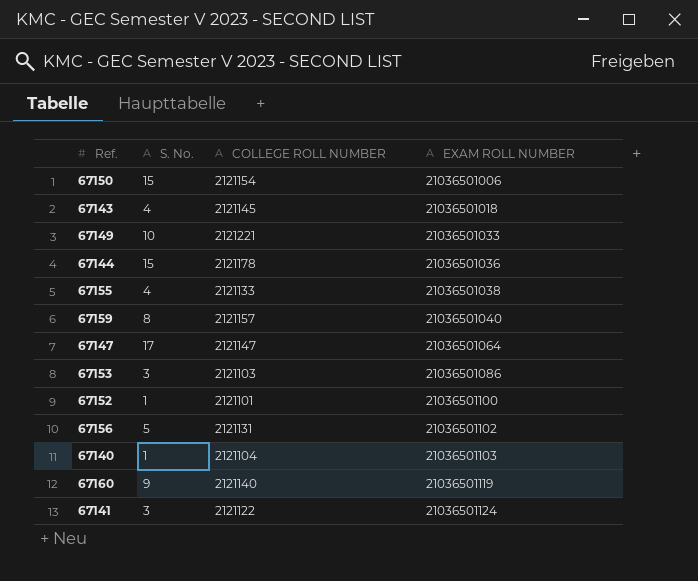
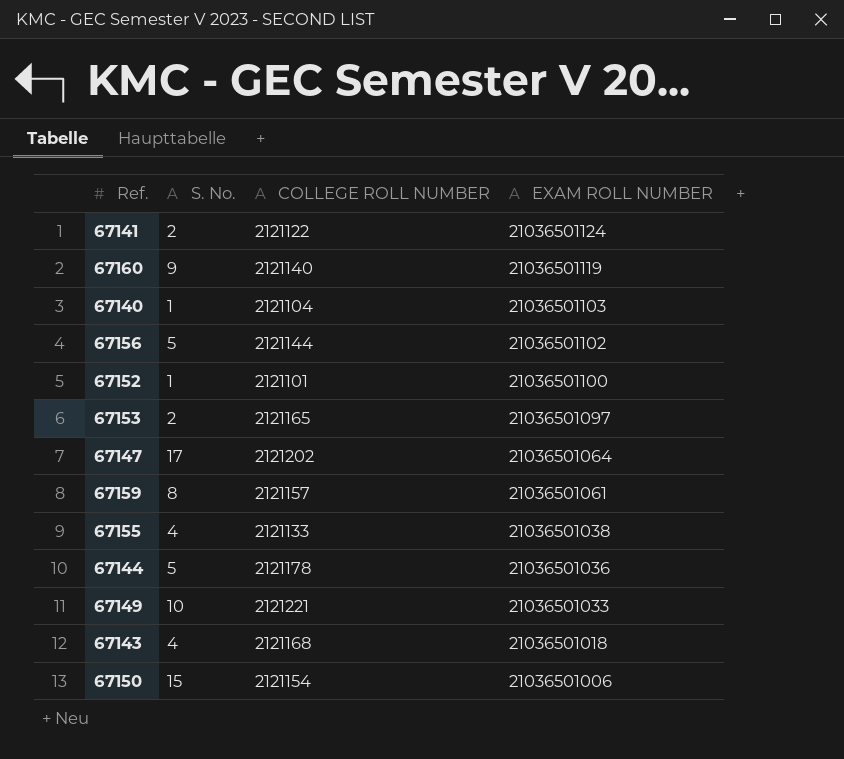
row order: EXAM ROLL NUMBER ascending -> EXAM ROLL NUMBER descending
67141 | S. No.: 3 -> 2
67156 | COLLEGE ROLL NUMBER: 2121131 -> 2121144
67153 | S. No.: 3 -> 2
67153 | COLLEGE ROLL NUMBER: 2121103 -> 2121165
67153 | EXAM ROLL NUMBER: 21036501086 -> 21036501097
67147 | COLLEGE ROLL NUMBER: 2121147 -> 2121202
67159 | EXAM ROLL NUMBER: 21036501040 -> 21036501061
67144 | S. No.: 15 -> 5
67143 | COLLEGE ROLL NUMBER: 2121145 -> 2121168

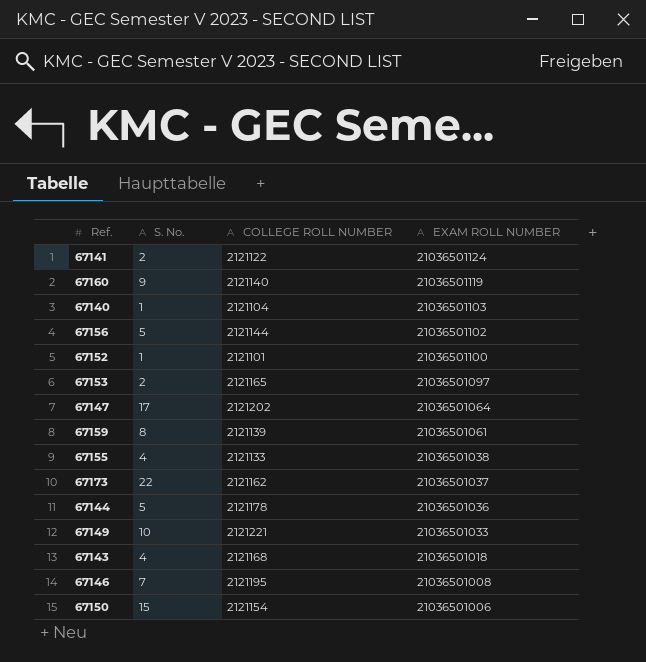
67159 | COLLEGE ROLL NUMBER: 2121157 -> 2121139
row 67173: none -> 22 | 2121162 | 21036501037
row 67146: none -> 7 | 2121195 | 21036501008

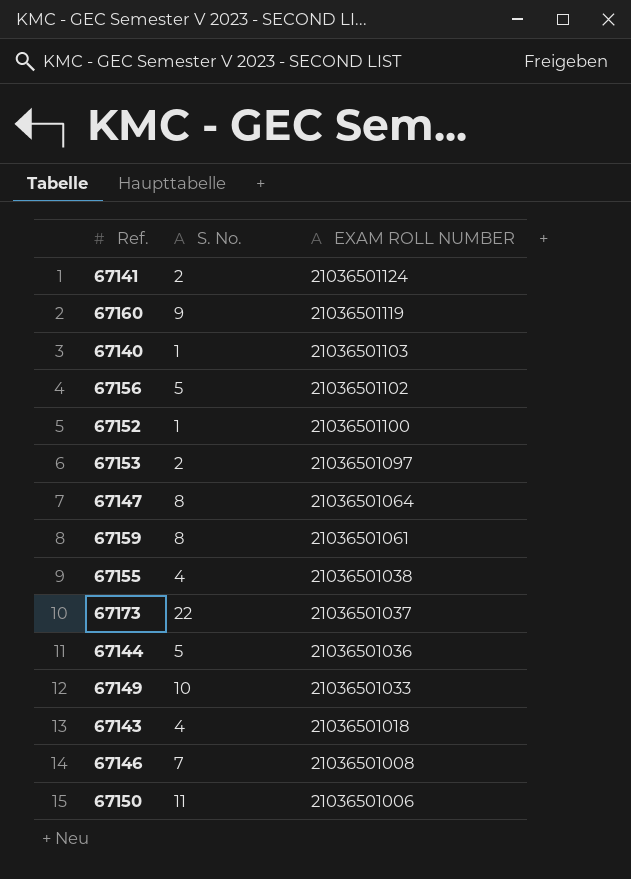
column COLLEGE ROLL NUMBER | position: 3 -> none
67147 | S. No.: 17 -> 8
67150 | S. No.: 15 -> 11

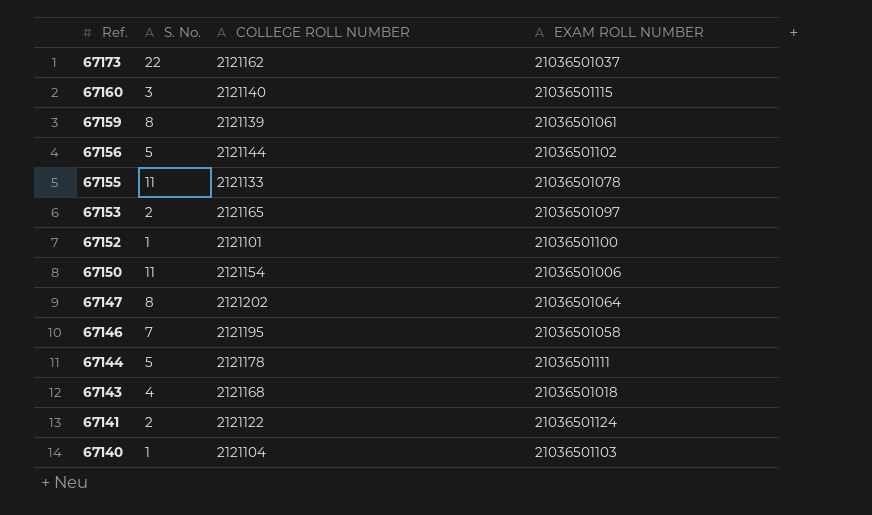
row order: EXAM ROLL NUMBER descending -> Ref. descending
column COLLEGE ROLL NUMBER | position: none -> 3
row 67149: 10 | 21036501033 -> none
67160 | S. No.: 9 -> 3
67160 | EXAM ROLL NUMBER: 21036501119 -> 21036501115
67155 | S. No.: 4 -> 11
67155 | EXAM ROLL NUMBER: 21036501038 -> 21036501078
67146 | EXAM ROLL NUMBER: 21036501008 -> 21036501058
67144 | EXAM ROLL NUMBER: 21036501036 -> 21036501111

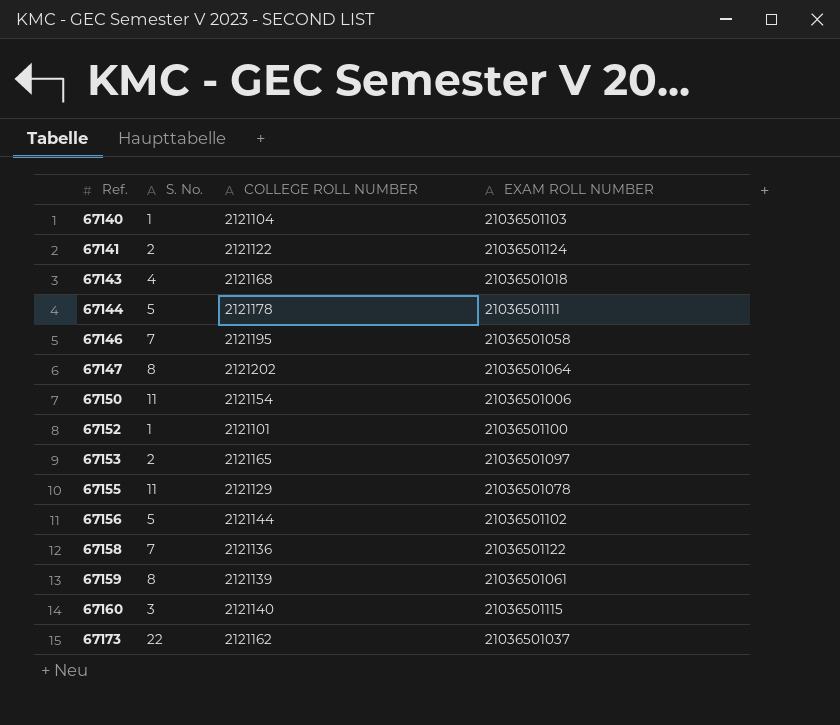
row order: Ref. descending -> Ref. ascending
67155 | COLLEGE ROLL NUMBER: 2121133 -> 2121129
row 67158: none -> 7 | 2121136 | 21036501122

